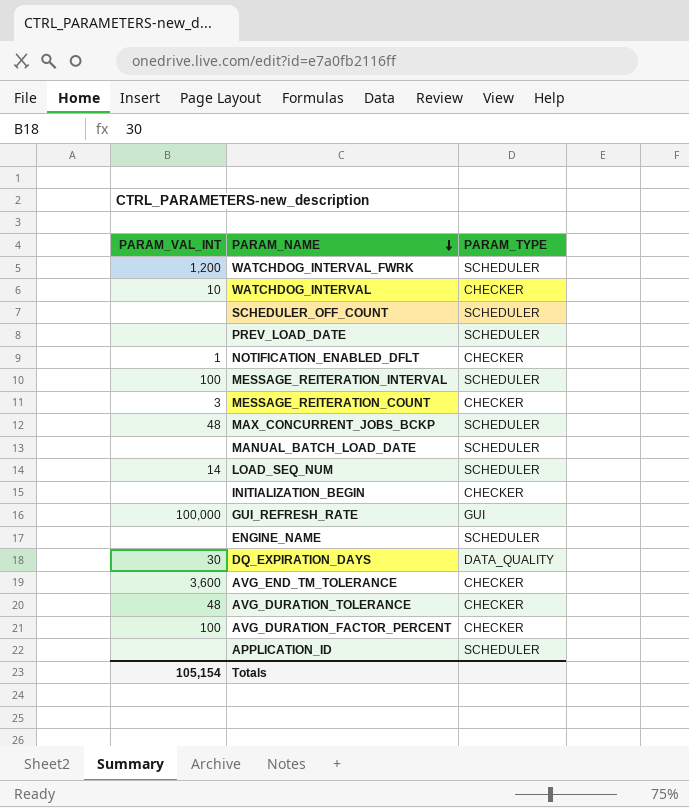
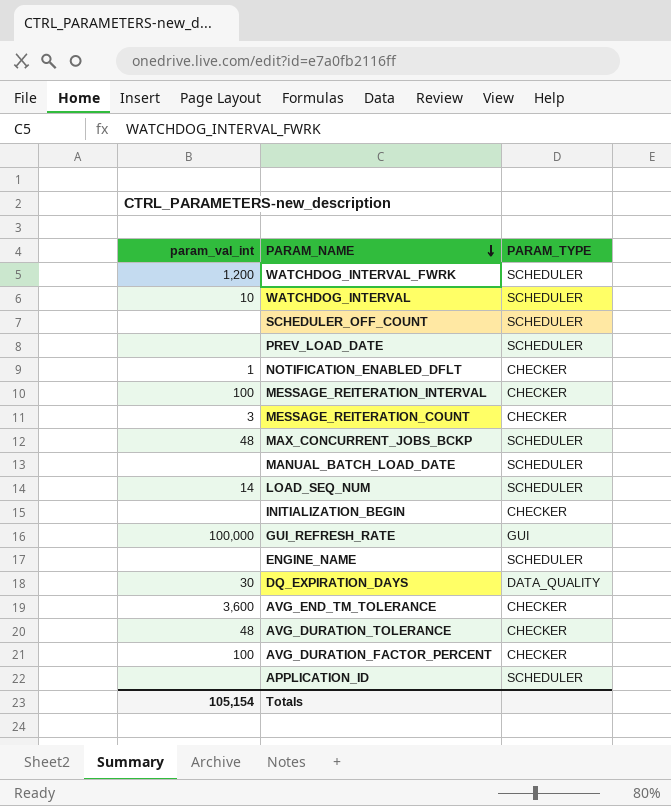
column name: PARAM_VAL_INT -> param_val_int
WATCHDOG_INTERVAL | PARAM_TYPE: CHECKER -> SCHEDULER
MESSAGE_REITERATION_INTERVAL | PARAM_TYPE: SCHEDULER -> CHECKER

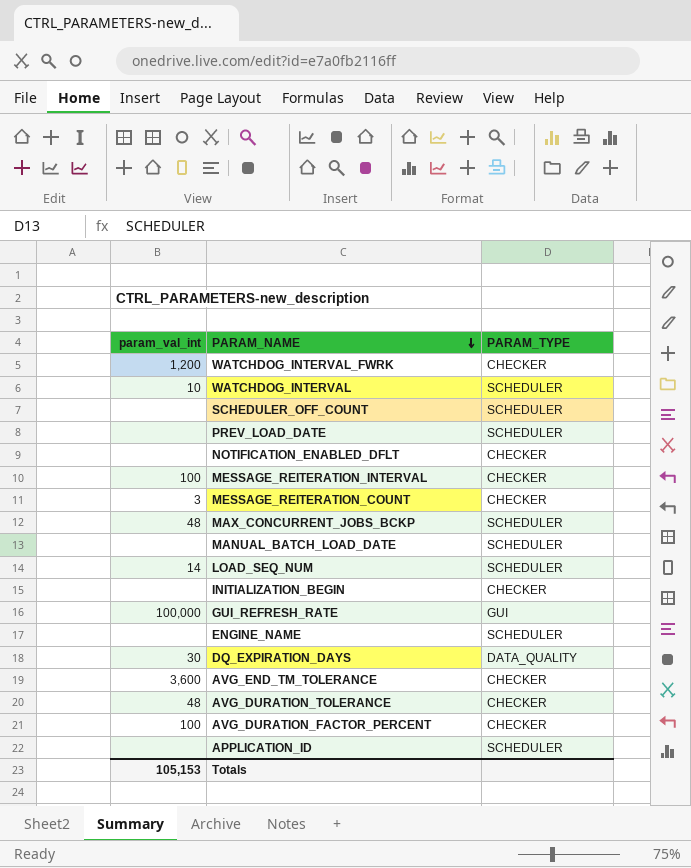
WATCHDOG_INTERVAL_FWRK | PARAM_TYPE: SCHEDULER -> CHECKER
NOTIFICATION_ENABLED_DFLT | param_val_int: 1 -> none
Totals | param_val_int: 105,154 -> 105,153

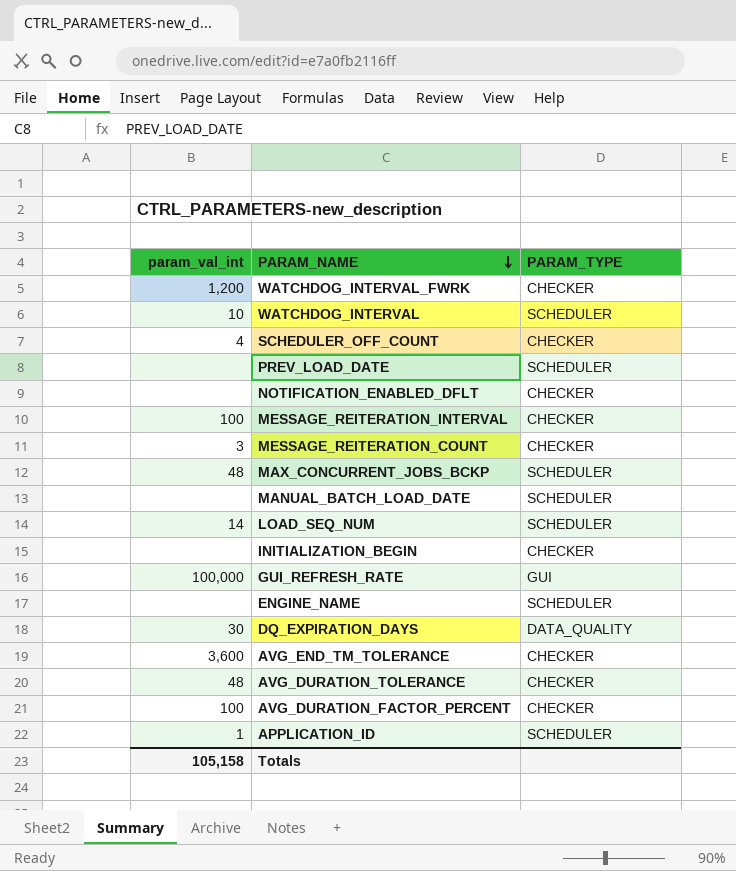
SCHEDULER_OFF_COUNT | param_val_int: none -> 4
SCHEDULER_OFF_COUNT | PARAM_TYPE: SCHEDULER -> CHECKER
APPLICATION_ID | param_val_int: none -> 1
Totals | param_val_int: 105,153 -> 105,158

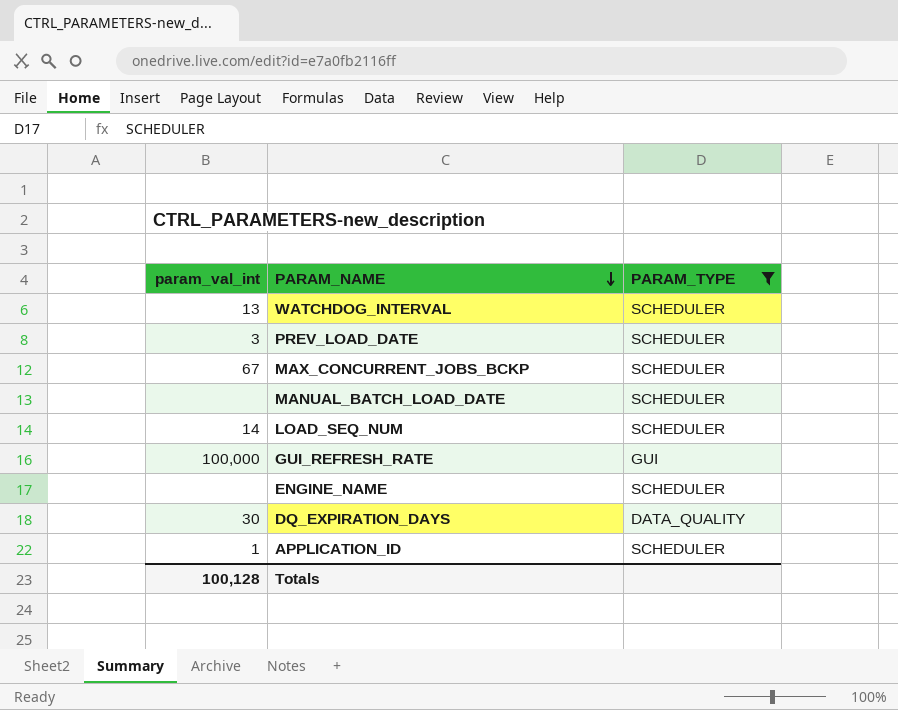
filter: none -> PARAM_TYPE != CHECKER
WATCHDOG_INTERVAL | param_val_int: 10 -> 13
PREV_LOAD_DATE | param_val_int: none -> 3
MAX_CONCURRENT_JOBS_BCKP | param_val_int: 48 -> 67
Totals | param_val_int: 105,158 -> 100,128

